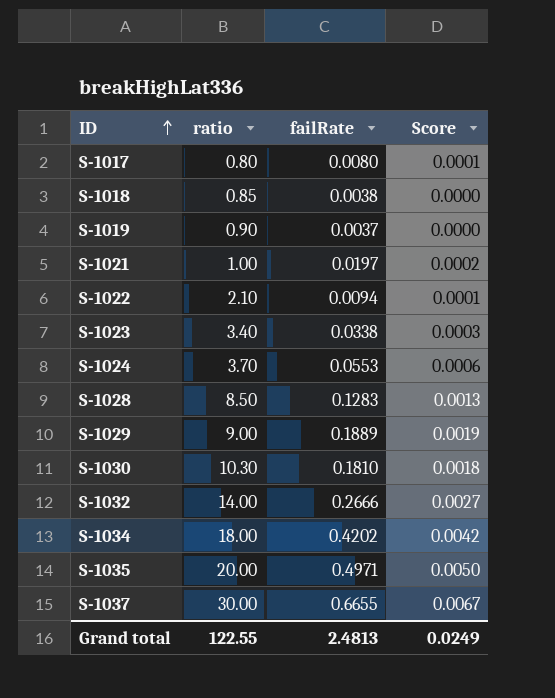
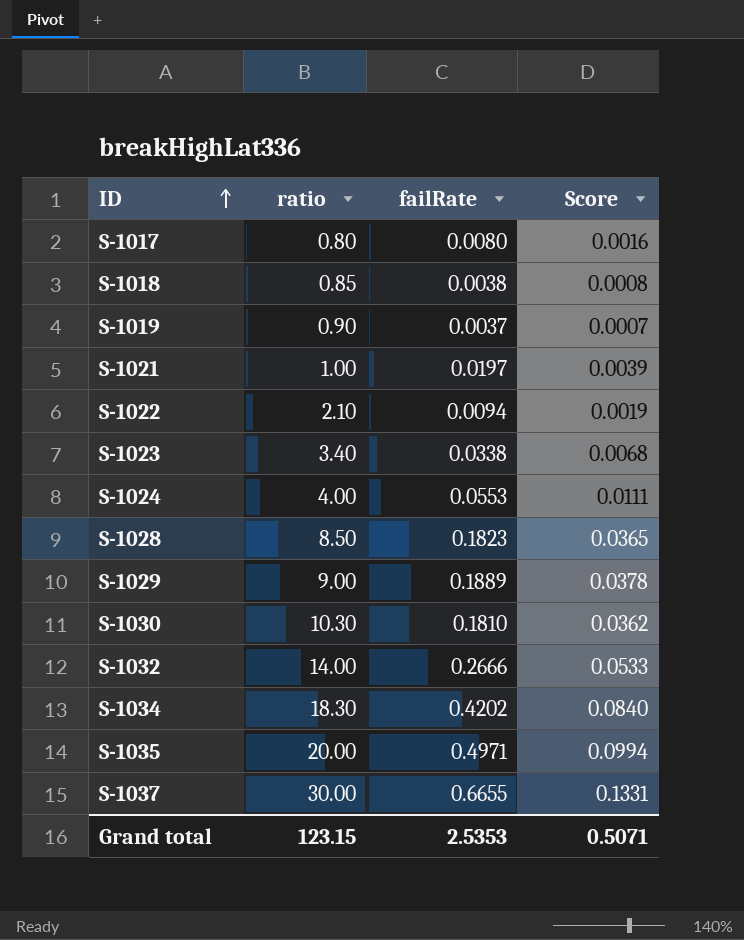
column Score | formula: [failRate] * 0.01 -> [failRate] * 0.2
S-1024 | ratio: 3.70 -> 4.00
S-1028 | failRate: 0.1283 -> 0.1823
S-1034 | ratio: 18.00 -> 18.30
Grand total | ratio: 122.55 -> 123.15
Grand total | failRate: 2.4813 -> 2.5353
Grand total | Score: 0.0249 -> 0.5071

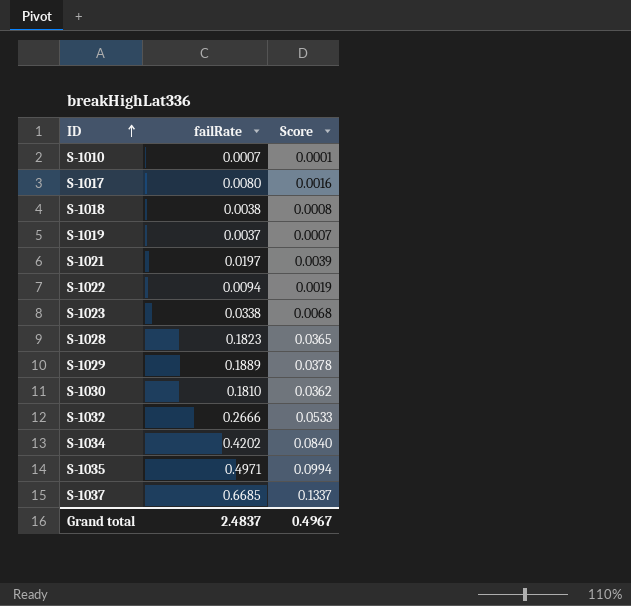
column ratio | position: 2 -> none
row S-1024: 4.00 | 0.0553 | 0.0111 -> none
row S-1010: none -> 0.0007 | 0.0001
S-1037 | failRate: 0.6655 -> 0.6685
S-1037 | Score: 0.1331 -> 0.1337
Grand total | failRate: 2.5353 -> 2.4837
Grand total | Score: 0.5071 -> 0.4967

